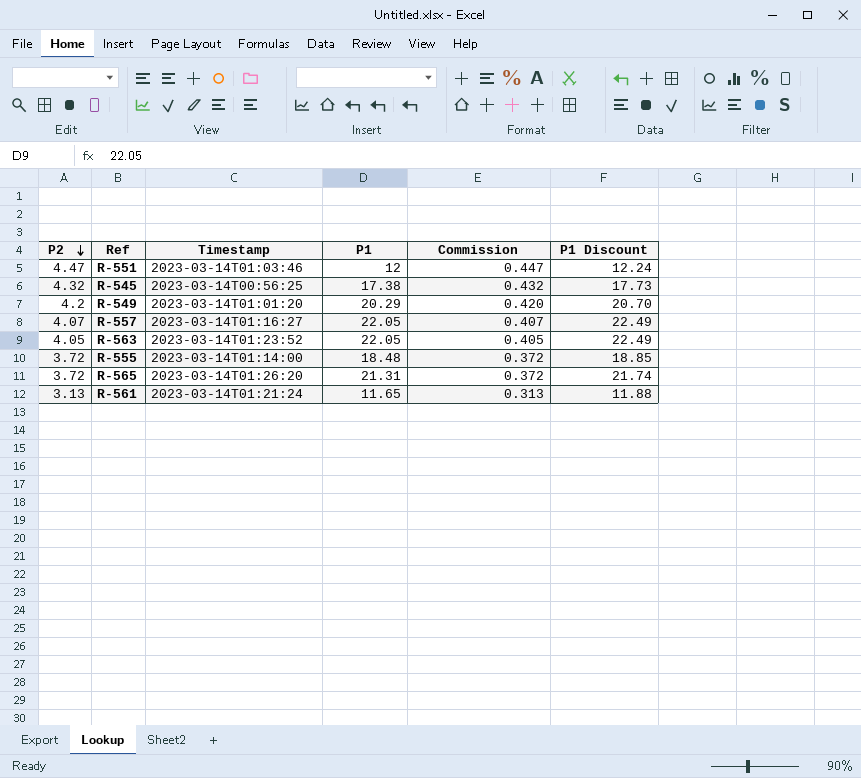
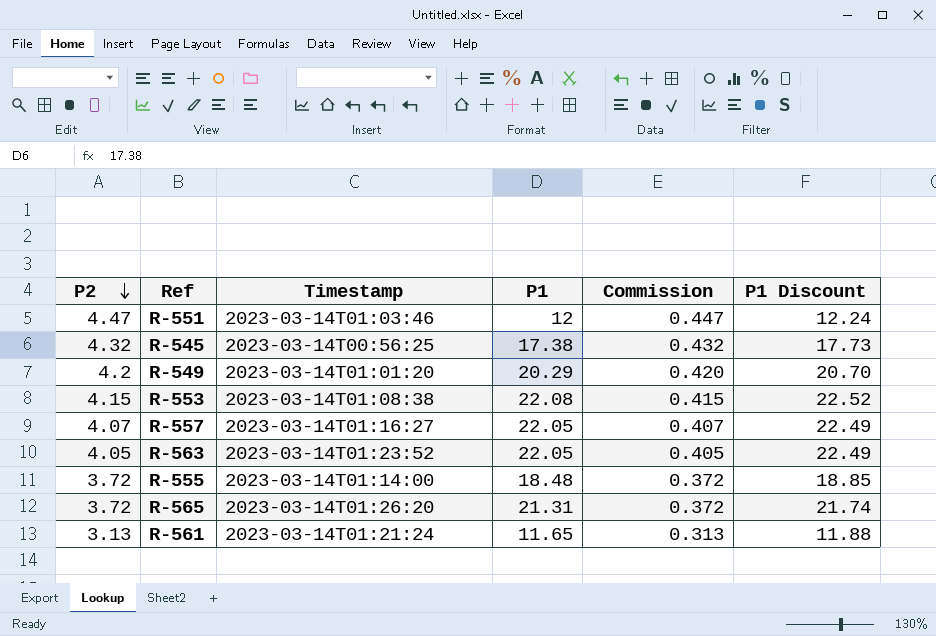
row R-553: none -> 4.15 | 2023-03-14T01:08:38 | 22.08 | 0.415 | 22.52

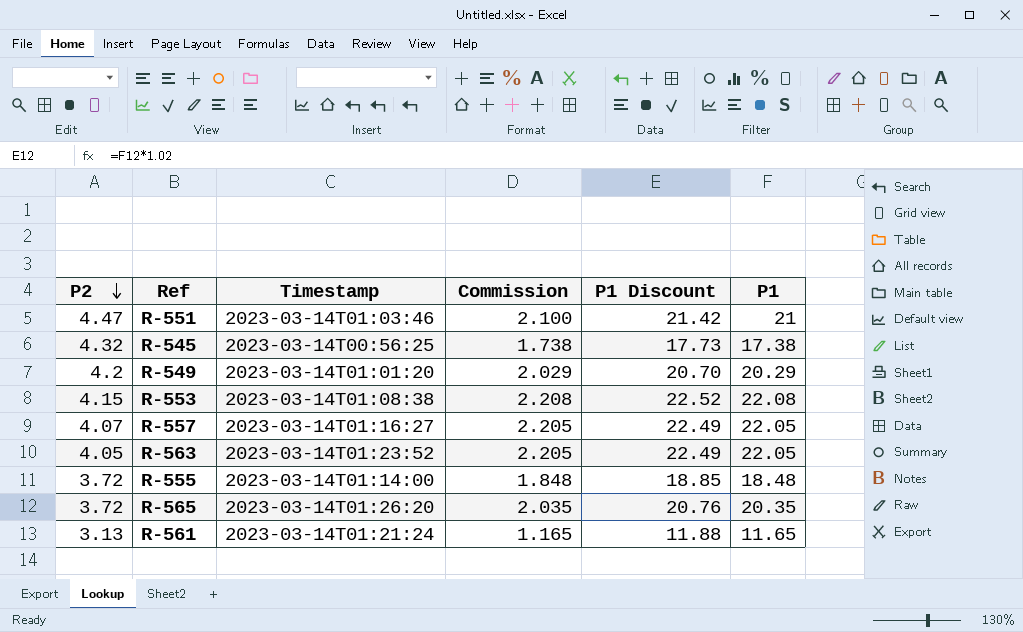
column Commission | formula: [P2] * 0.1 -> [P1] * 0.1
column P1 | position: 4 -> 6
R-551 | P1 Discount: 12.24 -> 21.42
R-551 | P1: 12 -> 21
R-565 | P1 Discount: 21.74 -> 20.76
R-565 | P1: 21.31 -> 20.35

